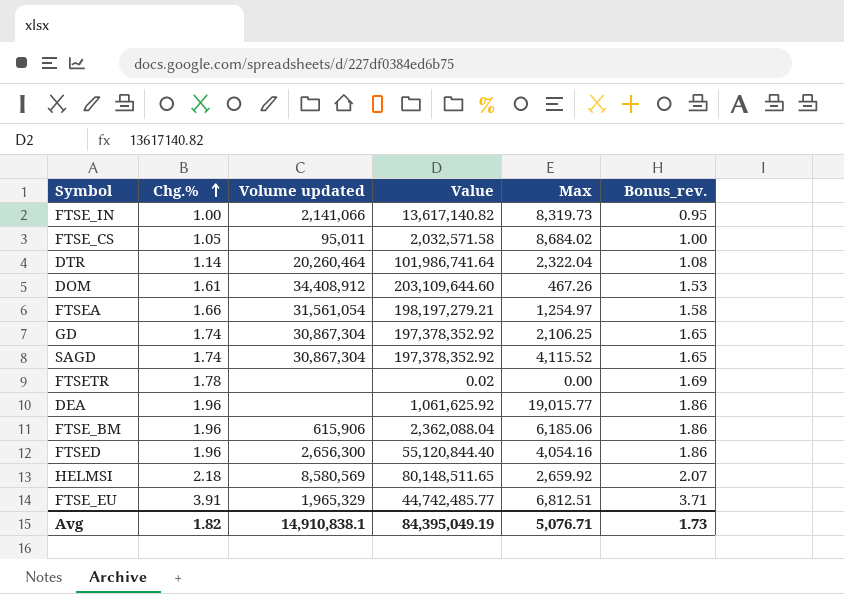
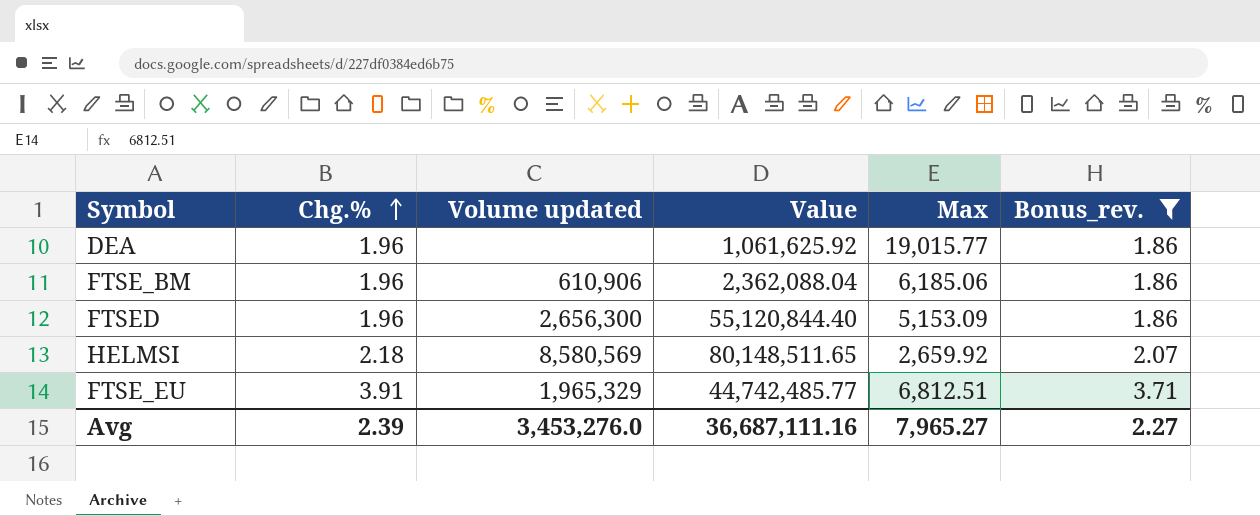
filter: none -> Bonus_rev. >= 1.86
FTSE_BM | Volume updated: 615,906 -> 610,906
FTSED | Max: 4,054.16 -> 5,153.09
Avg | Chg.%: 1.82 -> 2.39
Avg | Volume updated: 14,910,838.1 -> 3,453,276.0
Avg | Value: 84,395,049.19 -> 36,687,111.16
Avg | Max: 5,076.71 -> 7,965.27
Avg | Bonus_rev.: 1.73 -> 2.27

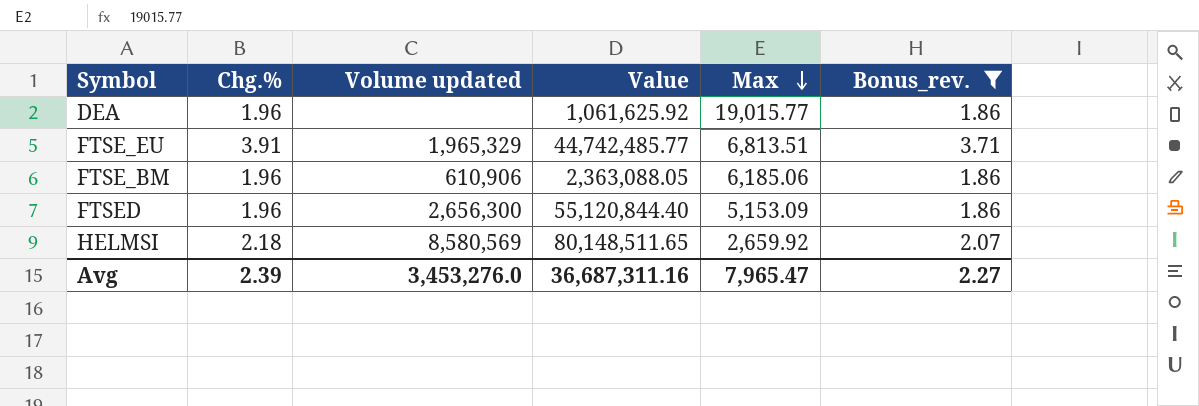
row order: Chg.% ascending -> Max descending
FTSE_EU | Max: 6,812.51 -> 6,813.51
FTSE_BM | Value: 2,362,088.04 -> 2,363,088.05
Avg | Value: 36,687,111.16 -> 36,687,311.16
Avg | Max: 7,965.27 -> 7,965.47

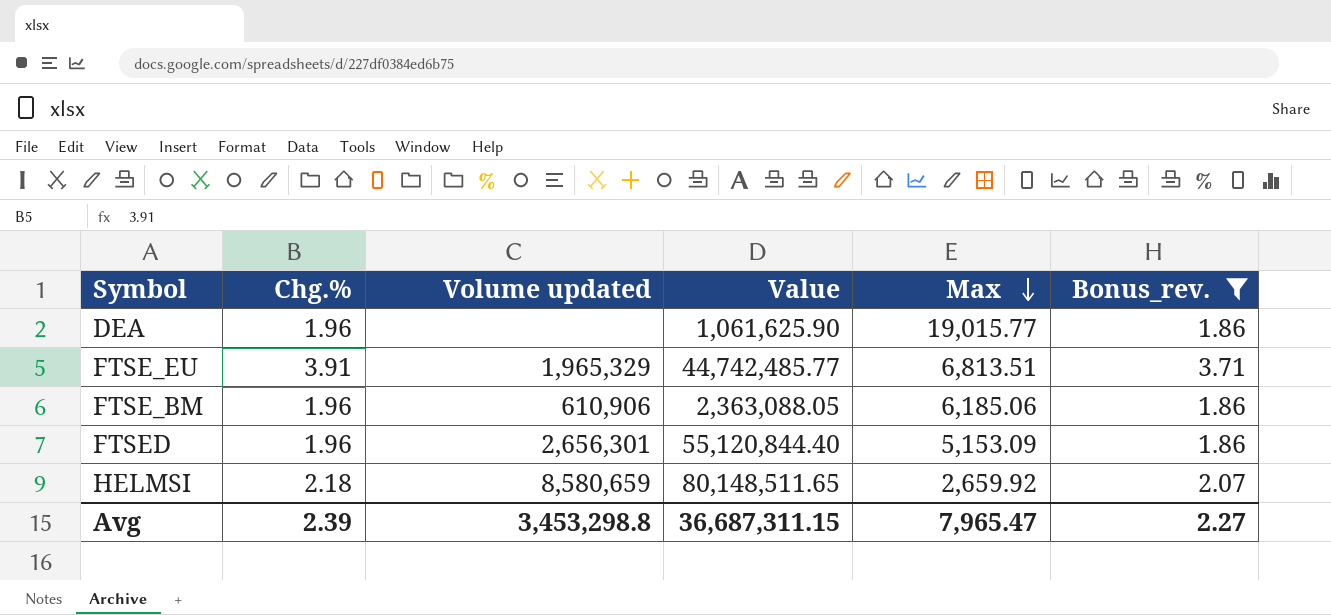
DEA | Value: 1,061,625.92 -> 1,061,625.90
FTSED | Volume updated: 2,656,300 -> 2,656,301
HELMSI | Volume updated: 8,580,569 -> 8,580,659
Avg | Volume updated: 3,453,276.0 -> 3,453,298.8
Avg | Value: 36,687,311.16 -> 36,687,311.15

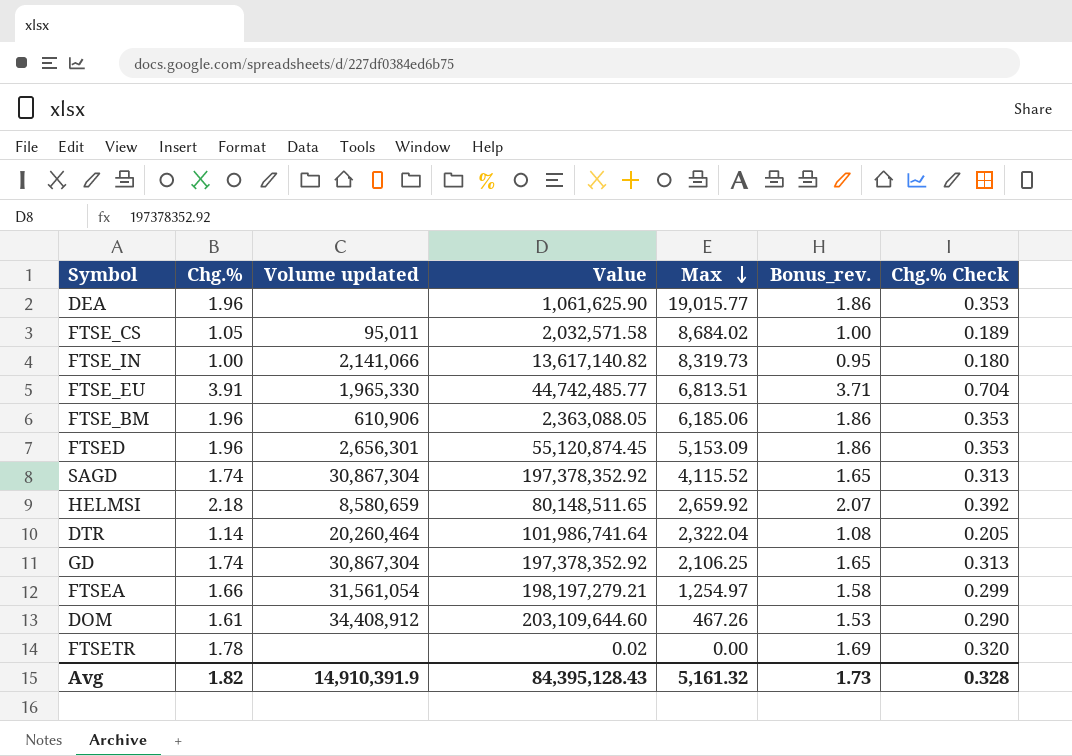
filter: Bonus_rev. >= 1.86 -> none
column Chg.% Check | formula: none -> [Chg.%] * 0.18
FTSE_EU | Volume updated: 1,965,329 -> 1,965,330
FTSED | Value: 55,120,844.40 -> 55,120,874.45
Avg | Chg.%: 2.39 -> 1.82
Avg | Volume updated: 3,453,298.8 -> 14,910,391.9
Avg | Value: 36,687,311.15 -> 84,395,128.43
Avg | Max: 7,965.47 -> 5,161.32
Avg | Bonus_rev.: 2.27 -> 1.73

